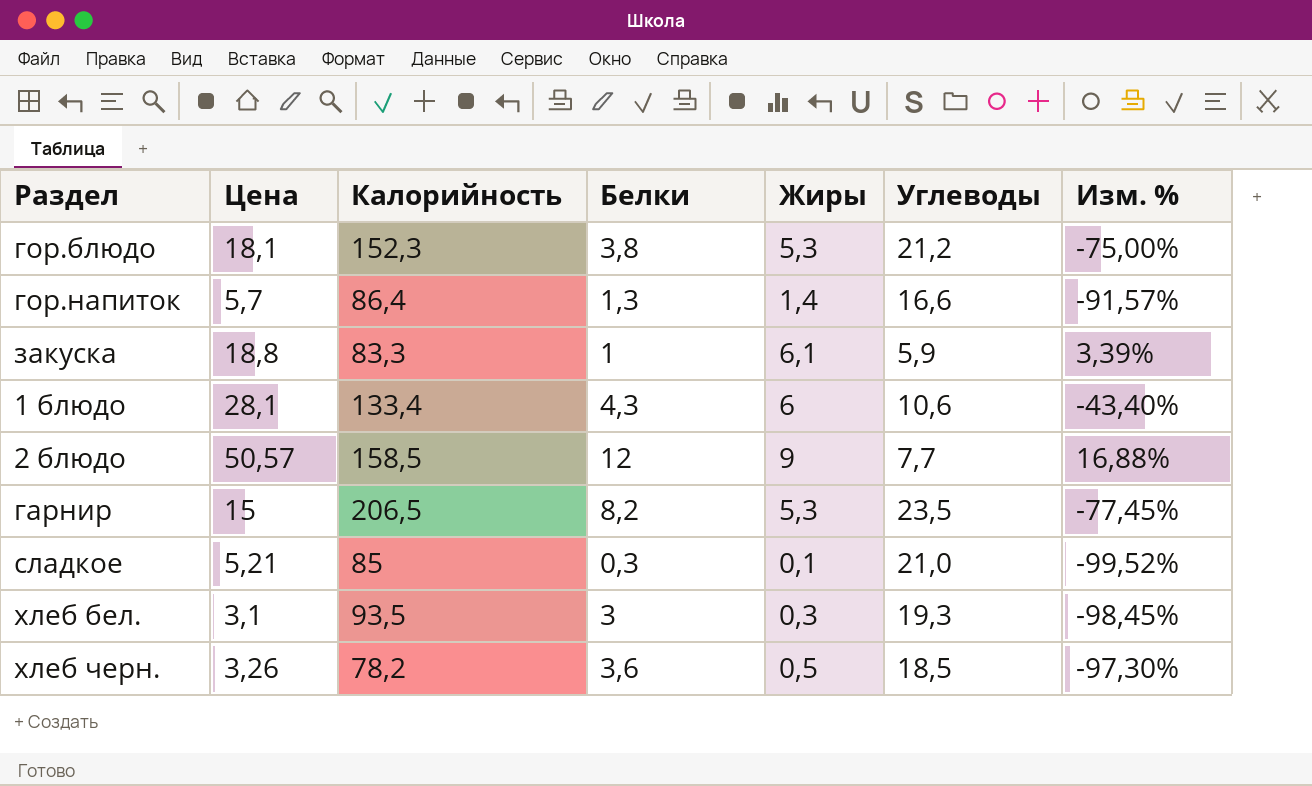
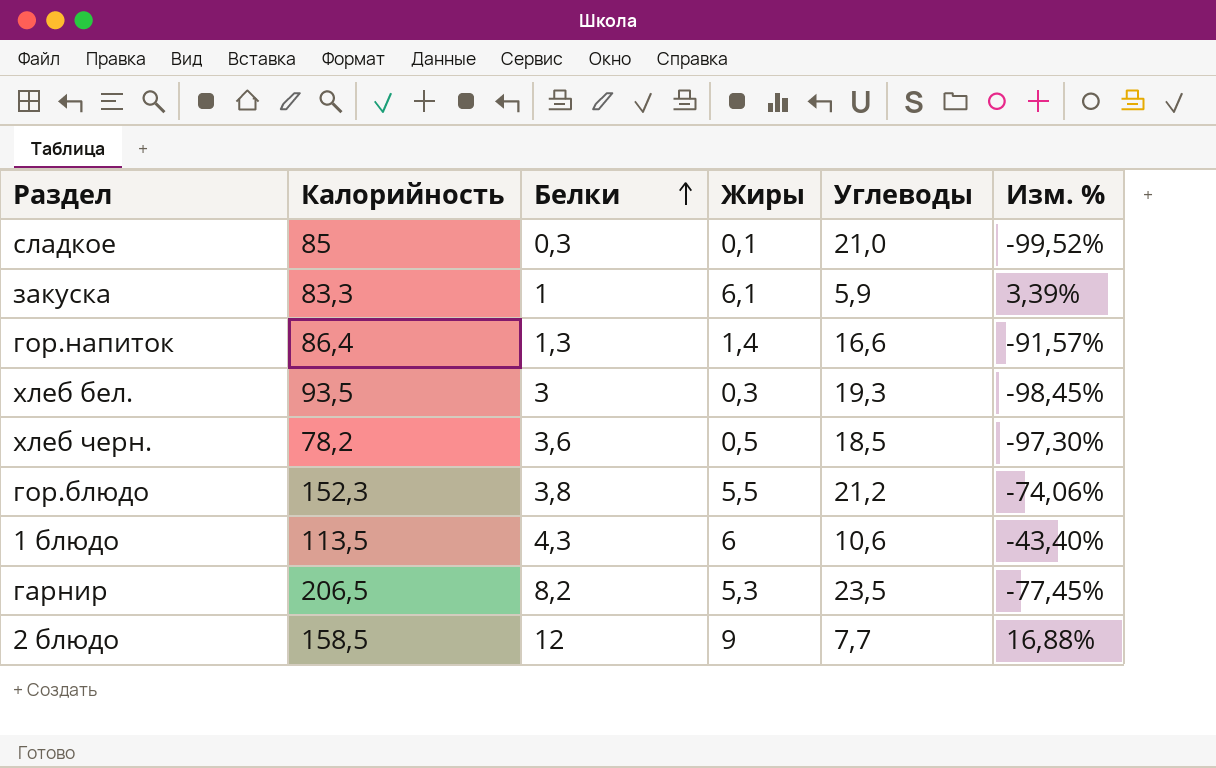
row order: none -> Белки ascending
column Цена | position: 2 -> none
гор.блюдо | Жиры: 5,3 -> 5,5
гор.блюдо | Изм. %: -75,00% -> -74,06%
1 блюдо | Калорийность: 133,4 -> 113,5

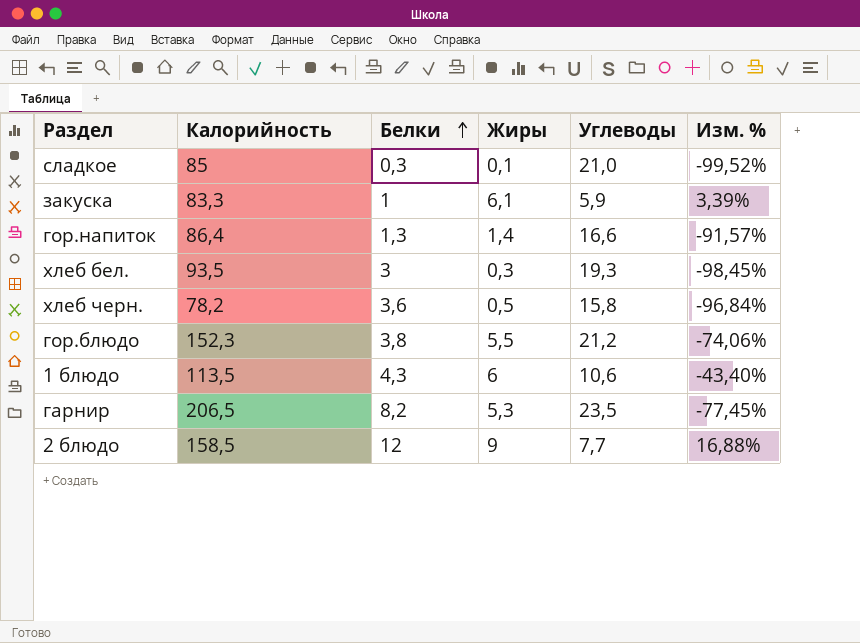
хлеб черн. | Углеводы: 18,5 -> 15,8
хлеб черн. | Изм. %: -97,30% -> -96,84%

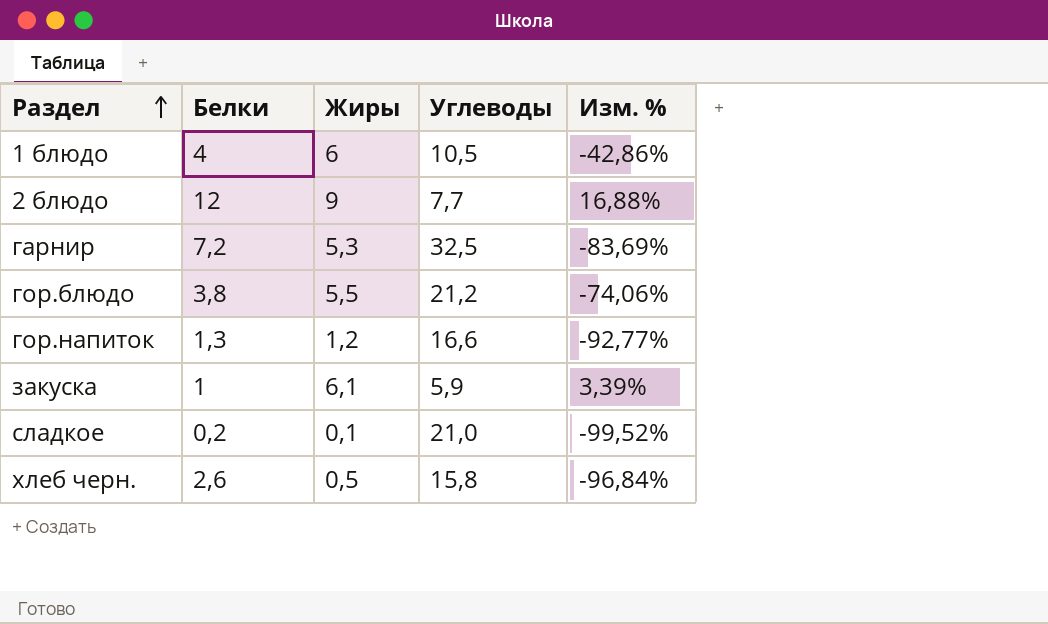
row order: Белки ascending -> Раздел ascending
column Калорийность | position: 2 -> none
row хлеб бел.: 93,5 | 3 | 0,3 | 19,3 | -98,45% -> none
1 блюдо | Белки: 4,3 -> 4
1 блюдо | Углеводы: 10,6 -> 10,5
1 блюдо | Изм. %: -43,40% -> -42,86%
гарнир | Белки: 8,2 -> 7,2
гарнир | Углеводы: 23,5 -> 32,5
гарнир | Изм. %: -77,45% -> -83,69%
гор.напиток | Жиры: 1,4 -> 1,2
гор.напиток | Изм. %: -91,57% -> -92,77%
сладкое | Белки: 0,3 -> 0,2
хлеб черн. | Белки: 3,6 -> 2,6

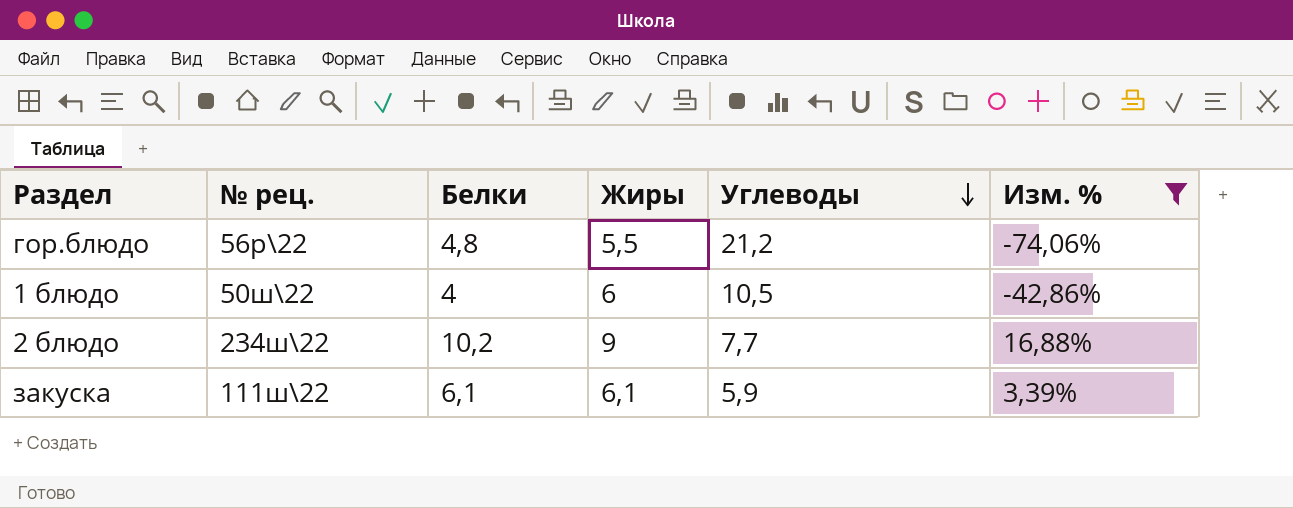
filter: none -> Изм. % >= -74,06%
row order: Раздел ascending -> Углеводы descending
column № рец. | position: none -> 2
гор.блюдо | Белки: 3,8 -> 4,8
2 блюдо | Белки: 12 -> 10,2
закуска | Белки: 1 -> 6,1

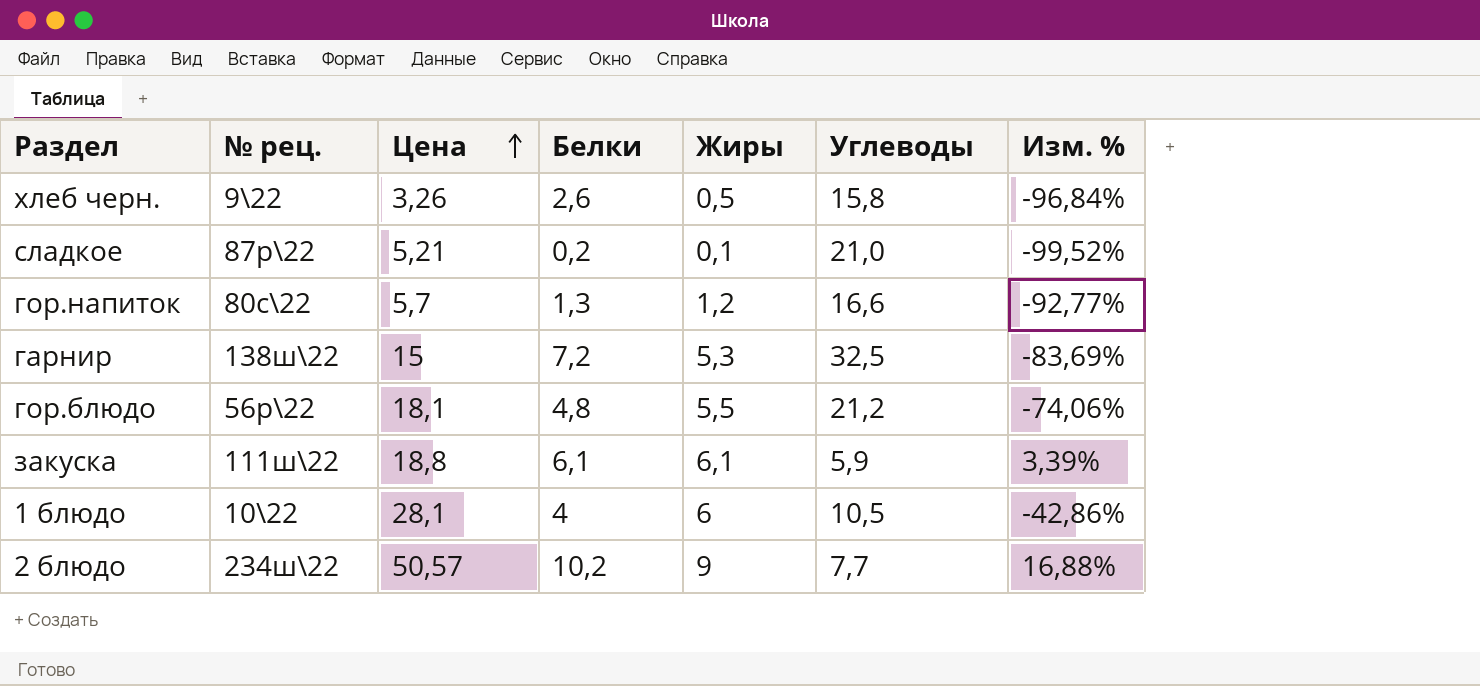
filter: Изм. % >= -74,06% -> none
row order: Углеводы descending -> Цена ascending
column Цена | position: none -> 3
1 блюдо | № рец.: 50ш\22 -> 10\22

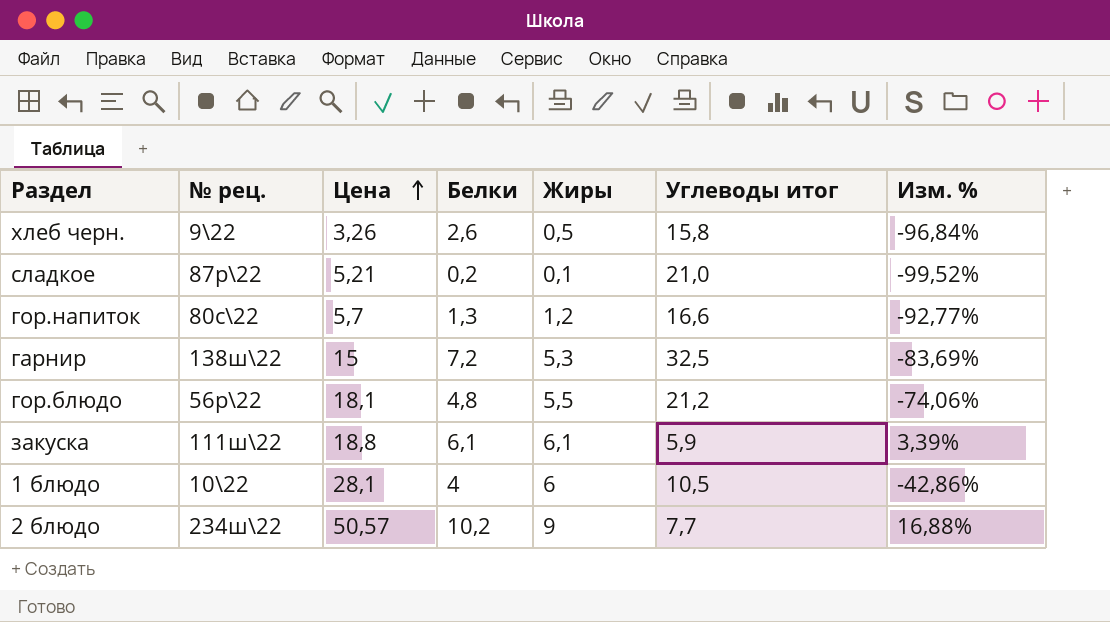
column name: Углеводы -> Углеводы итог

